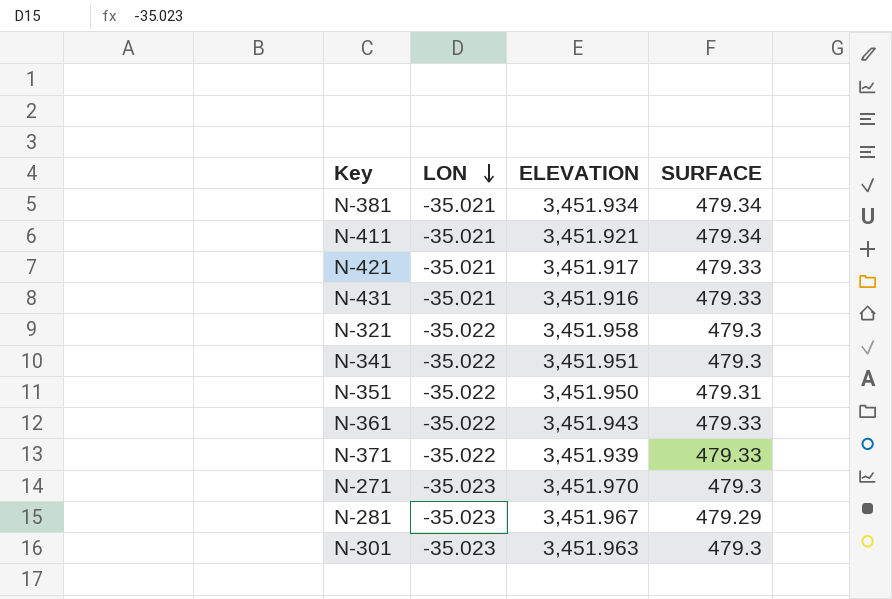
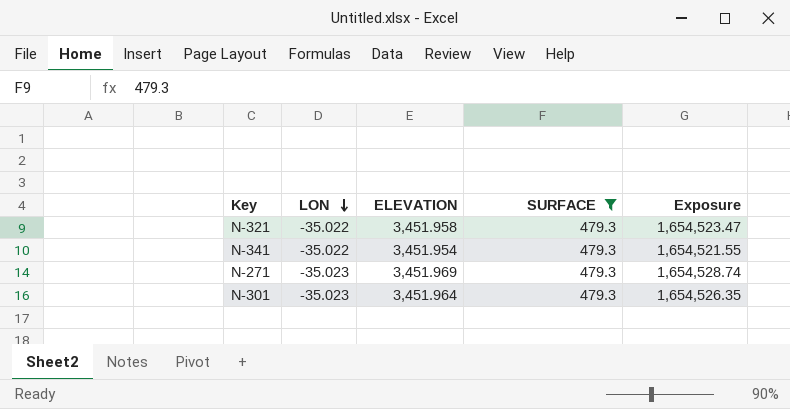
filter: none -> SURFACE = 479.3
column Exposure | formula: none -> [ELEVATION] * [SURFACE]
N-341 | ELEVATION: 3,451.951 -> 3,451.954
N-271 | ELEVATION: 3,451.970 -> 3,451.969
N-301 | ELEVATION: 3,451.963 -> 3,451.964

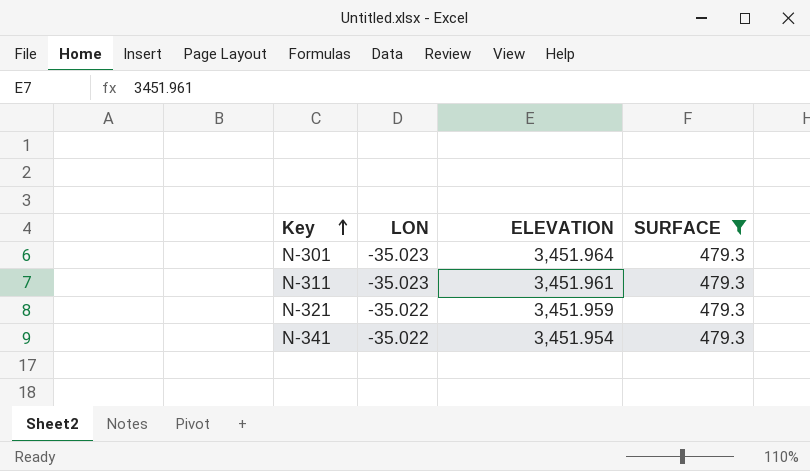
row order: LON descending -> Key ascending
column Exposure | formula: [ELEVATION] * [SURFACE] -> none
row N-271: -35.023 | 3,451.969 | 479.3 | 1,654,528.74 -> none
row N-311: none -> -35.023 | 3,451.961 | 479.3
N-321 | ELEVATION: 3,451.958 -> 3,451.959

